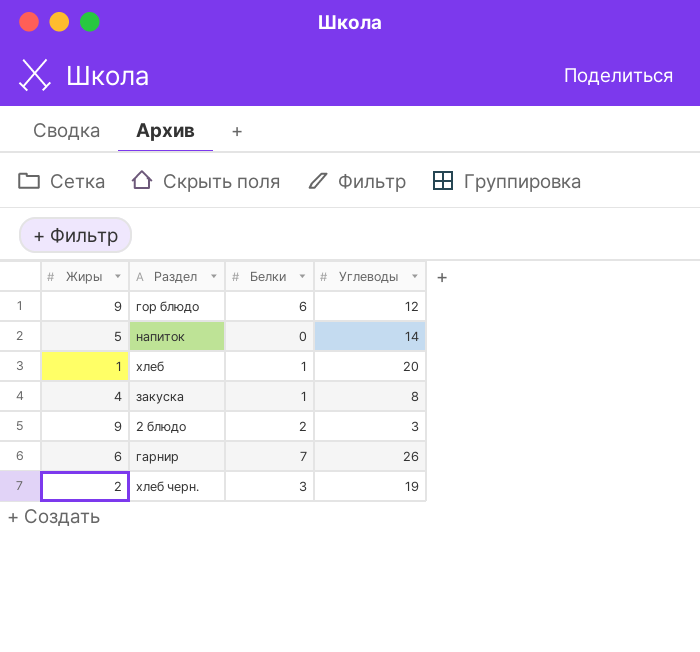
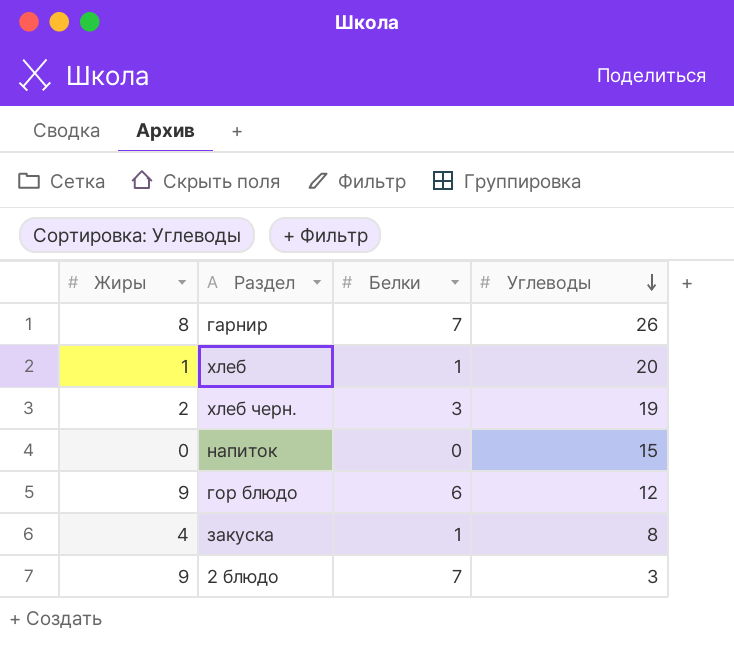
row order: none -> Углеводы descending
гарнир | Жиры: 6 -> 8
напиток | Жиры: 5 -> 0
напиток | Углеводы: 14 -> 15
2 блюдо | Белки: 2 -> 7

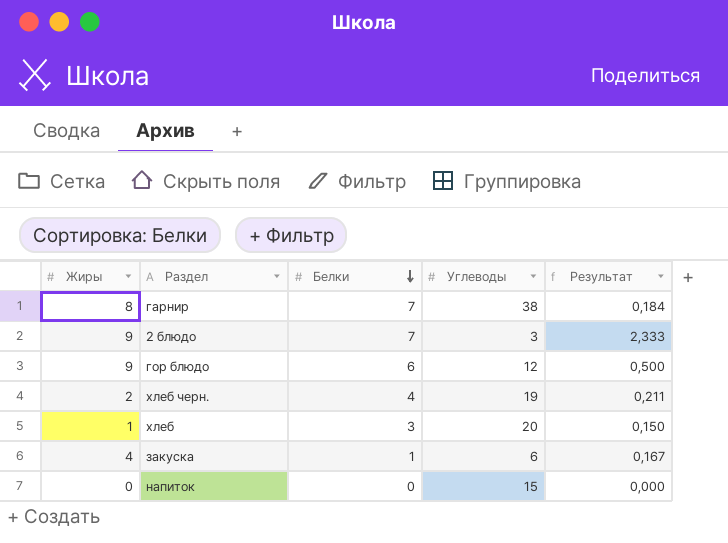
row order: Углеводы descending -> Белки descending
column Результат | formula: none -> [Белки] / [Углеводы]
гарнир | Углеводы: 26 -> 38
хлеб черн. | Белки: 3 -> 4
хлеб | Белки: 1 -> 3
закуска | Углеводы: 8 -> 6

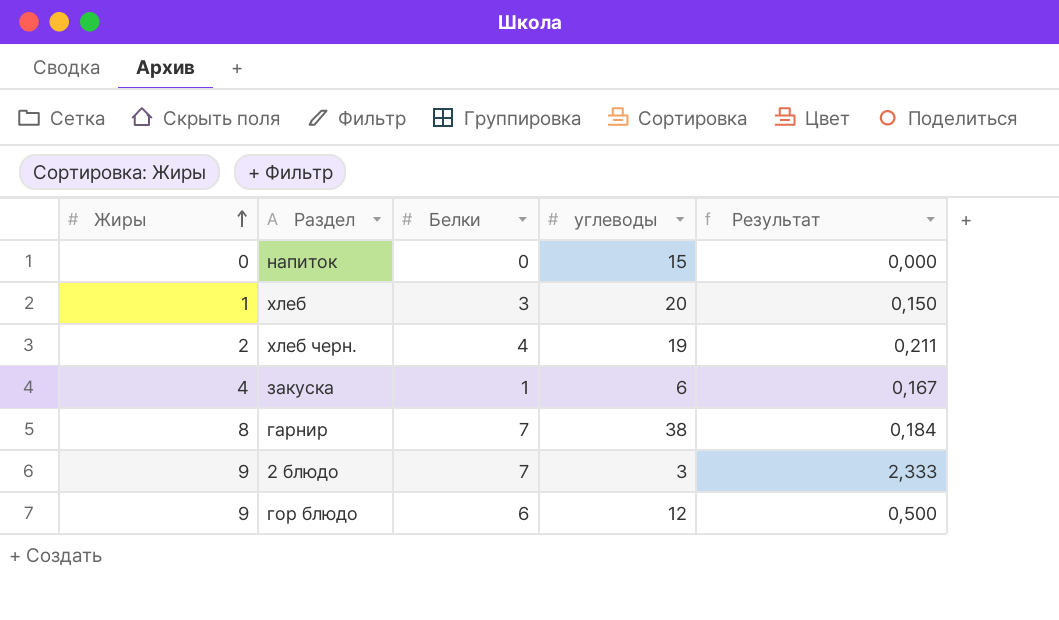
row order: Белки descending -> Жиры ascending
column name: Углеводы -> углеводы

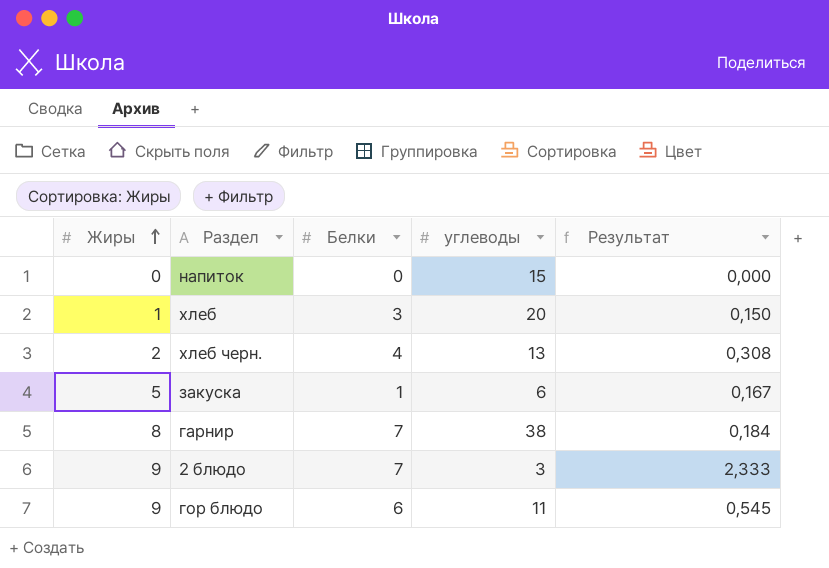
хлеб черн. | углеводы: 19 -> 13
хлеб черн. | Результат: 0,211 -> 0,308
закуска | Жиры: 4 -> 5
гор блюдо | углеводы: 12 -> 11
гор блюдо | Результат: 0,500 -> 0,545

